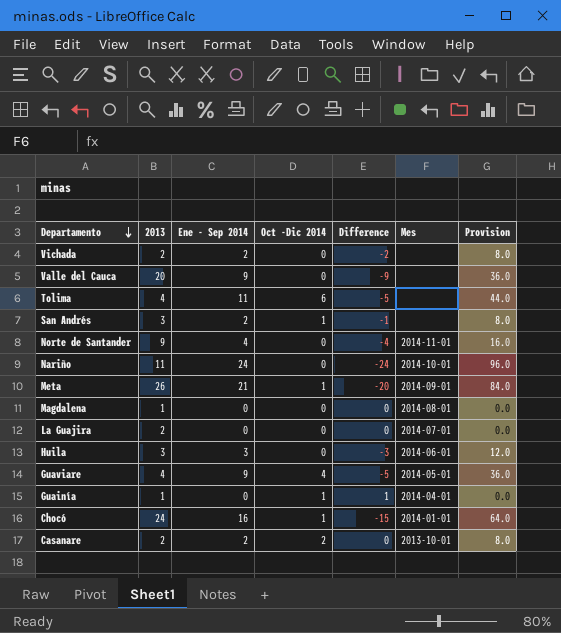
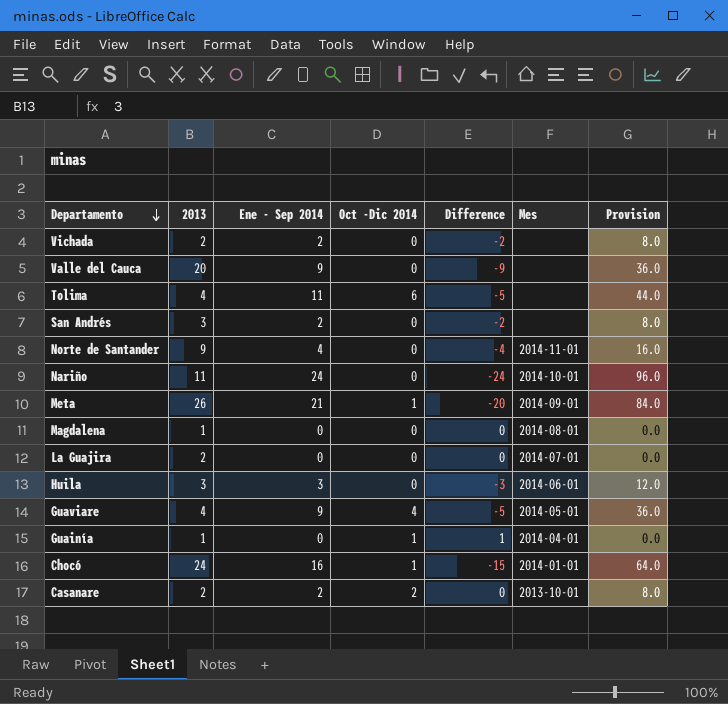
San Andrés | Oct -Dic 2014: 1 -> 0
San Andrés | Difference: -1 -> -2

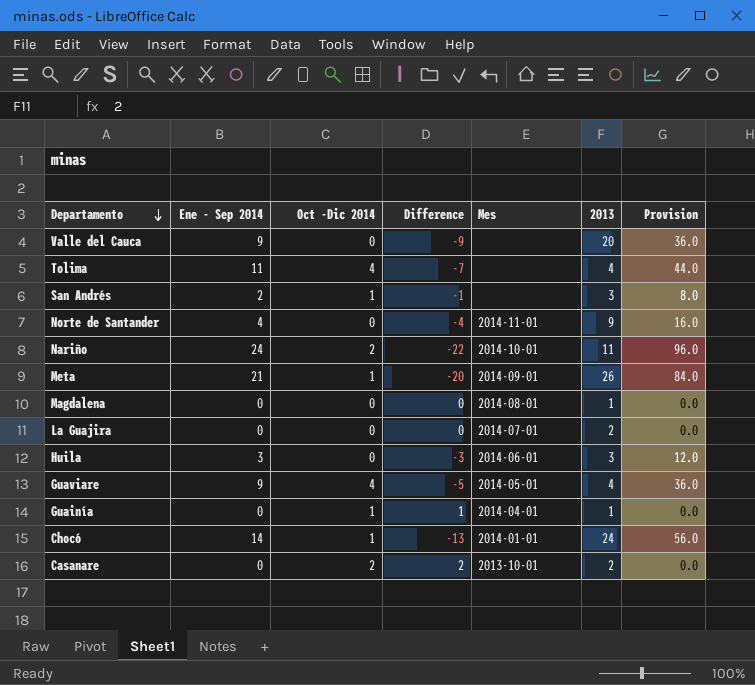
column 2013 | position: 2 -> 6
row Vichada: 2 | 2 | 0 | -2 | none | 8.0 -> none
Tolima | Oct -Dic 2014: 6 -> 4
Tolima | Difference: -5 -> -7
San Andrés | Oct -Dic 2014: 0 -> 1
San Andrés | Difference: -2 -> -1
Nariño | Oct -Dic 2014: 0 -> 2
Nariño | Difference: -24 -> -22
Chocó | Ene - Sep 2014: 16 -> 14
Chocó | Difference: -15 -> -13
Chocó | Provision: 64.0 -> 56.0
Casanare | Ene - Sep 2014: 2 -> 0
Casanare | Difference: 0 -> 2
Casanare | Provision: 8.0 -> 0.0

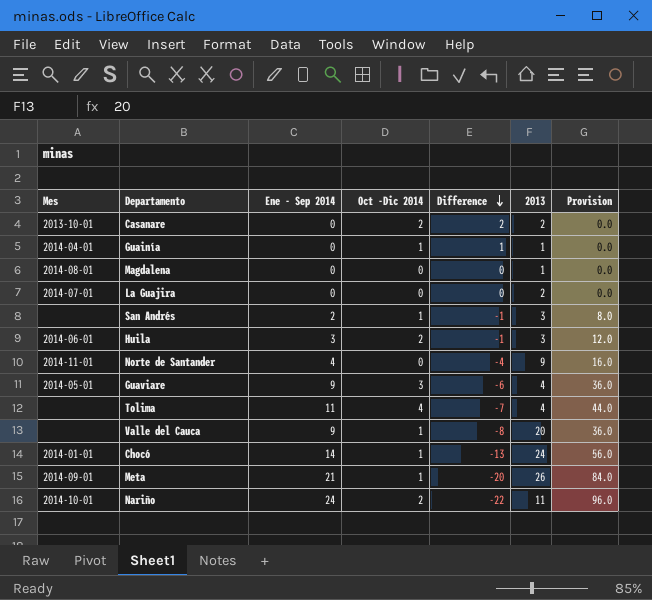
row order: Departamento descending -> Difference descending
column Mes | position: 5 -> 1
Huila | Oct -Dic 2014: 0 -> 2
Huila | Difference: -3 -> -1
Guaviare | Oct -Dic 2014: 4 -> 3
Guaviare | Difference: -5 -> -6
Valle del Cauca | Oct -Dic 2014: 0 -> 1
Valle del Cauca | Difference: -9 -> -8

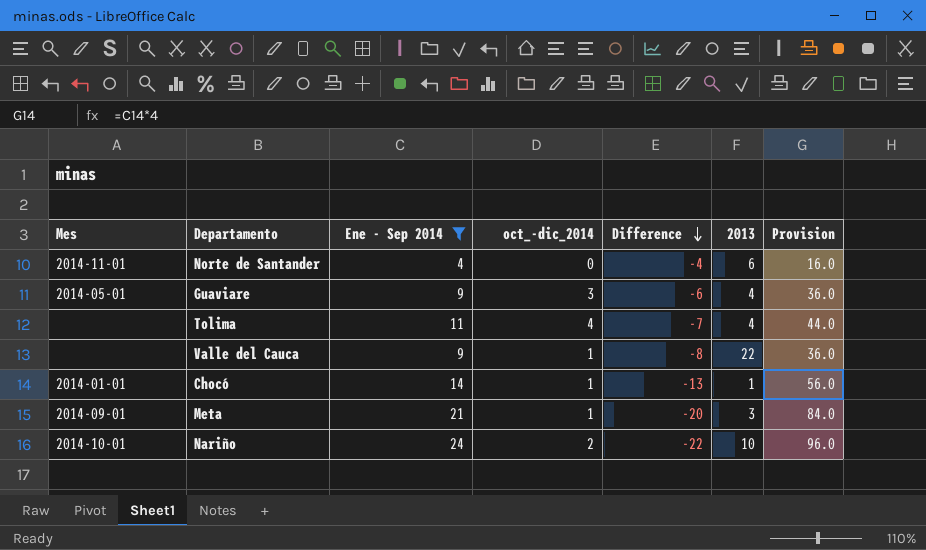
filter: none -> Ene - Sep 2014 >= 4
column name: Oct -Dic 2014 -> oct_-dic_2014
Norte de Santander | 2013: 9 -> 6
Valle del Cauca | 2013: 20 -> 22
Chocó | 2013: 24 -> 1
Meta | 2013: 26 -> 3
Nariño | 2013: 11 -> 10

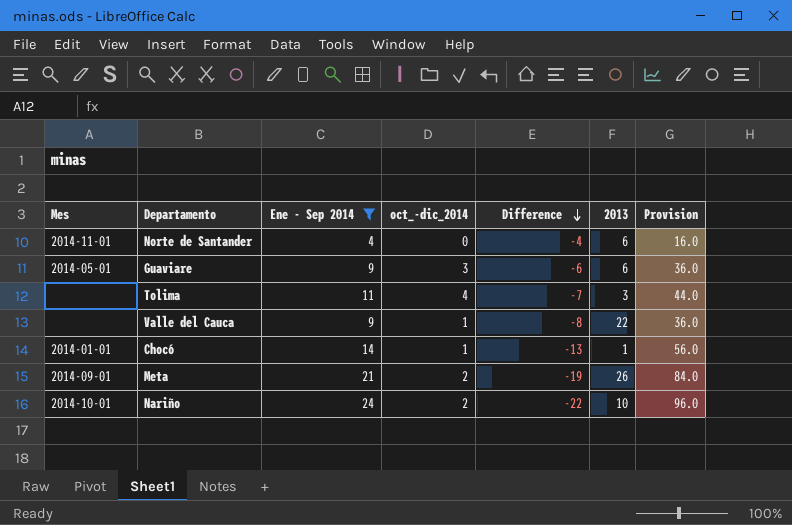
Guaviare | 2013: 4 -> 6
Tolima | 2013: 4 -> 3
Meta | oct_-dic_2014: 1 -> 2
Meta | Difference: -20 -> -19
Meta | 2013: 3 -> 26

